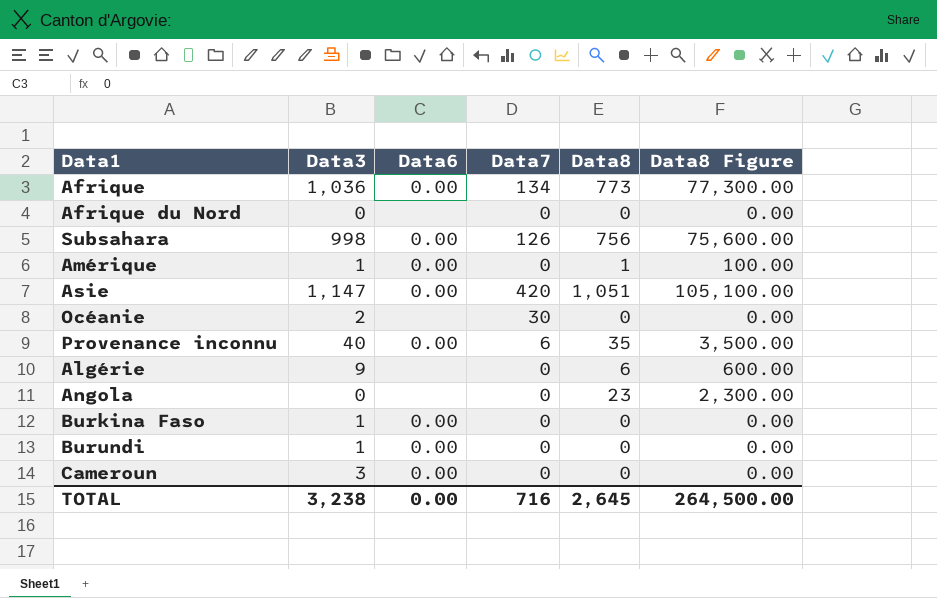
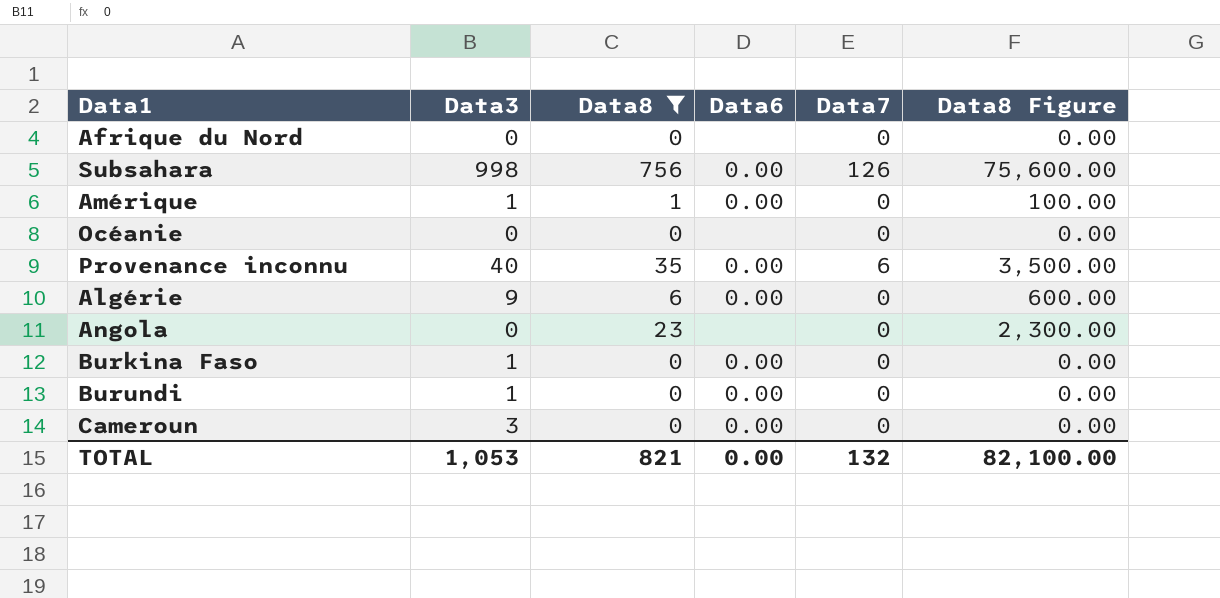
filter: none -> Data8 <= 756
column Data8 | position: 5 -> 3
Océanie | Data3: 2 -> 0
Océanie | Data7: 30 -> 0
Algérie | Data6: none -> 0.00
TOTAL | Data3: 3,238 -> 1,053
TOTAL | Data8: 2,645 -> 821
TOTAL | Data7: 716 -> 132
TOTAL | Data8 Figure: 264,500.00 -> 82,100.00

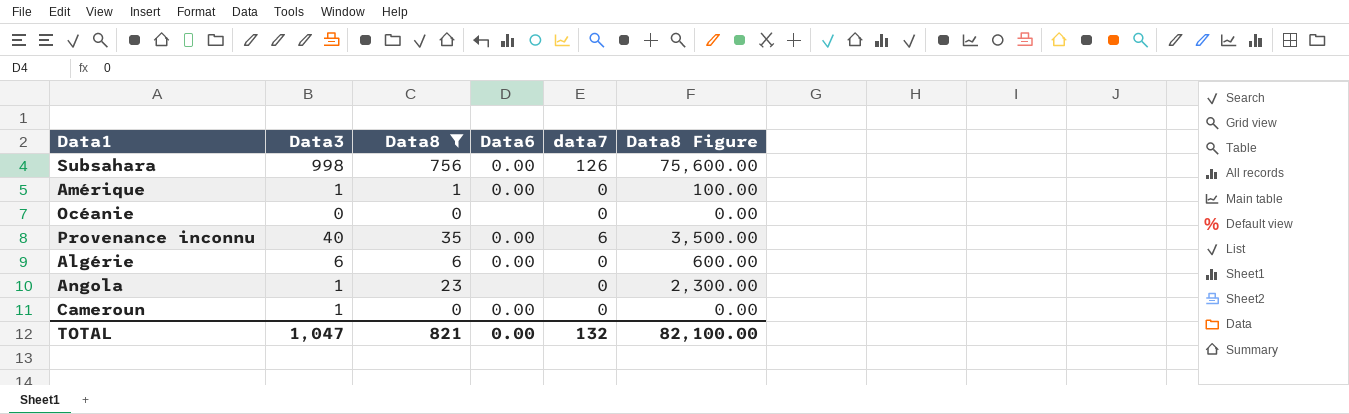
column name: Data7 -> data7
row Afrique du Nord: 0 | 0 | none | 0 | 0.00 -> none
row Burkina Faso: 1 | 0 | 0.00 | 0 | 0.00 -> none
row Burundi: 1 | 0 | 0.00 | 0 | 0.00 -> none
Algérie | Data3: 9 -> 6
Angola | Data3: 0 -> 1
Cameroun | Data3: 3 -> 1
TOTAL | Data3: 1,053 -> 1,047

